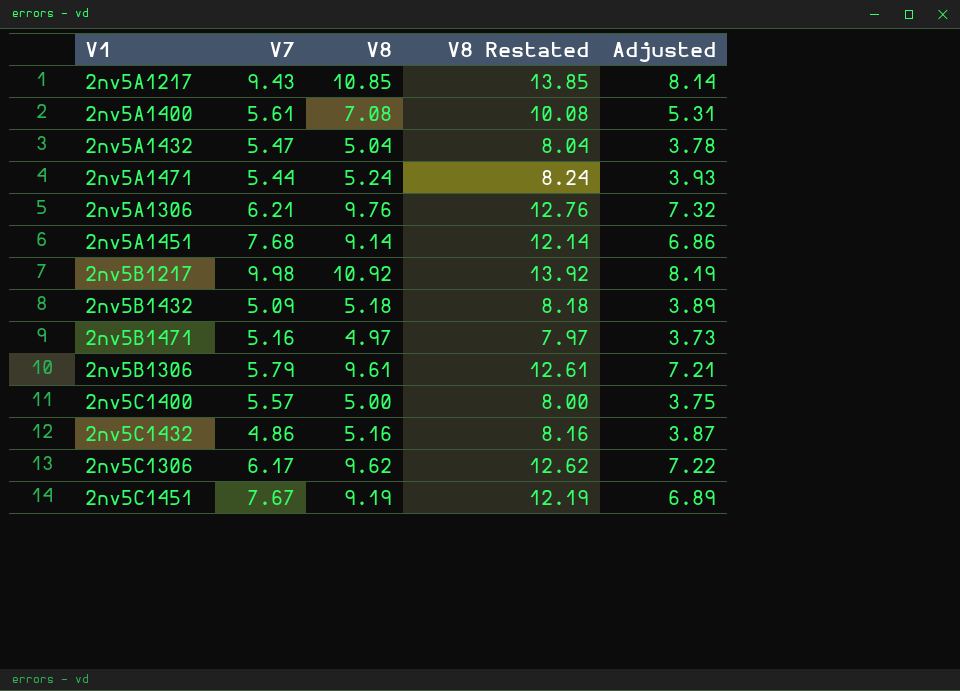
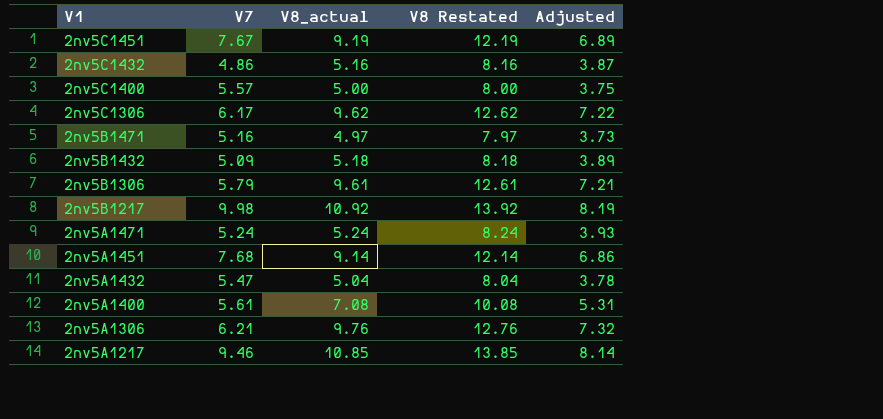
row order: none -> V1 descending
column name: V8 -> V8_actual
2nv5A1471 | V7: 5.44 -> 5.24
2nv5A1217 | V7: 9.43 -> 9.46

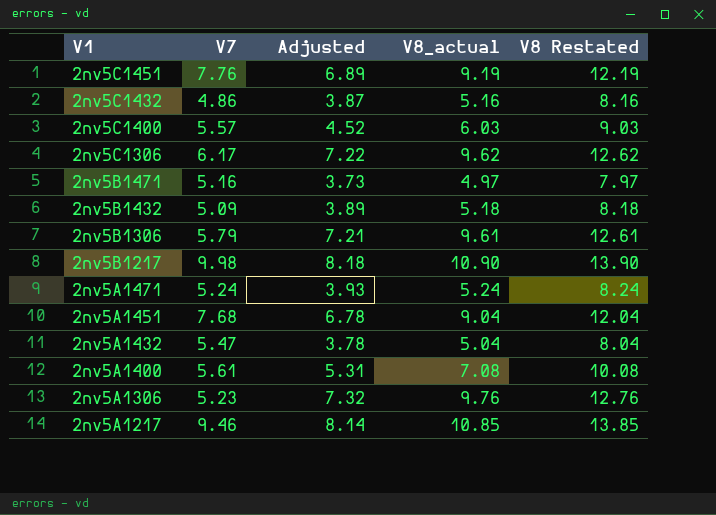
column Adjusted | position: 5 -> 3
2nv5C1451 | V7: 7.67 -> 7.76
2nv5C1400 | Adjusted: 3.75 -> 4.52
2nv5C1400 | V8_actual: 5.00 -> 6.03
2nv5C1400 | V8 Restated: 8.00 -> 9.03
2nv5B1217 | Adjusted: 8.19 -> 8.18
2nv5B1217 | V8_actual: 10.92 -> 10.90
2nv5B1217 | V8 Restated: 13.92 -> 13.90
2nv5A1451 | Adjusted: 6.86 -> 6.78
2nv5A1451 | V8_actual: 9.14 -> 9.04
2nv5A1451 | V8 Restated: 12.14 -> 12.04
2nv5A1306 | V7: 6.21 -> 5.23

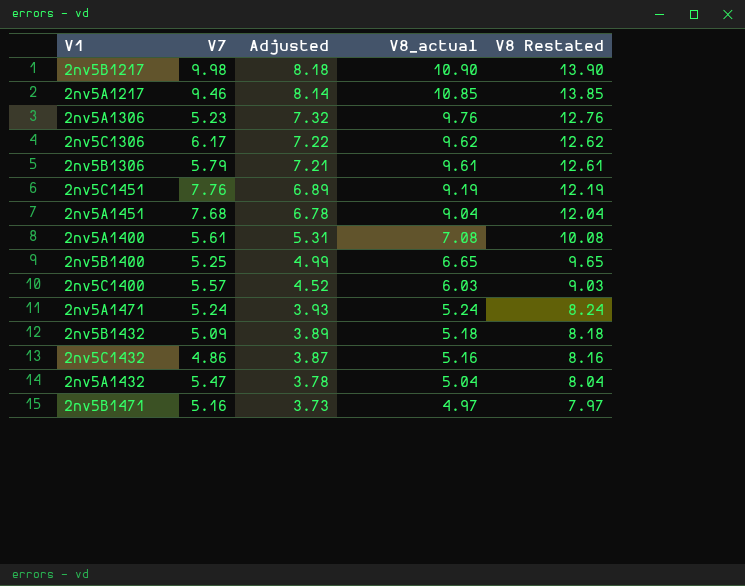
row order: V1 descending -> Adjusted descending
row 2nv5B1400: none -> 5.25 | 4.99 | 6.65 | 9.65

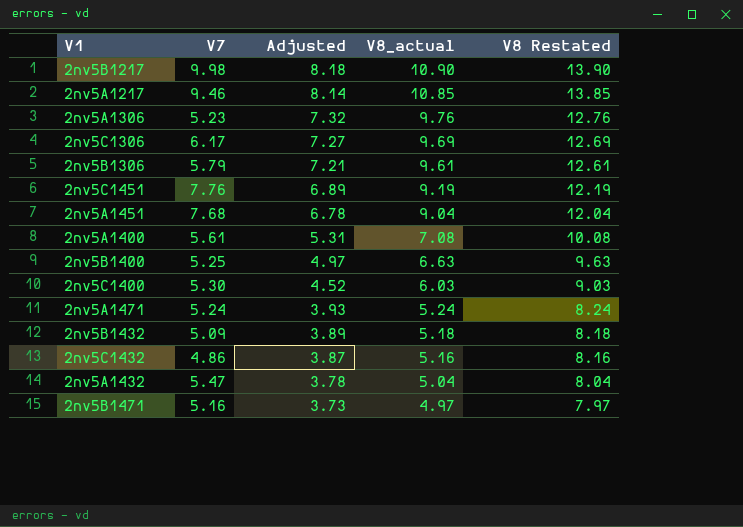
2nv5C1306 | Adjusted: 7.22 -> 7.27
2nv5C1306 | V8_actual: 9.62 -> 9.69
2nv5C1306 | V8 Restated: 12.62 -> 12.69
2nv5B1400 | Adjusted: 4.99 -> 4.97
2nv5B1400 | V8_actual: 6.65 -> 6.63
2nv5B1400 | V8 Restated: 9.65 -> 9.63
2nv5C1400 | V7: 5.57 -> 5.30

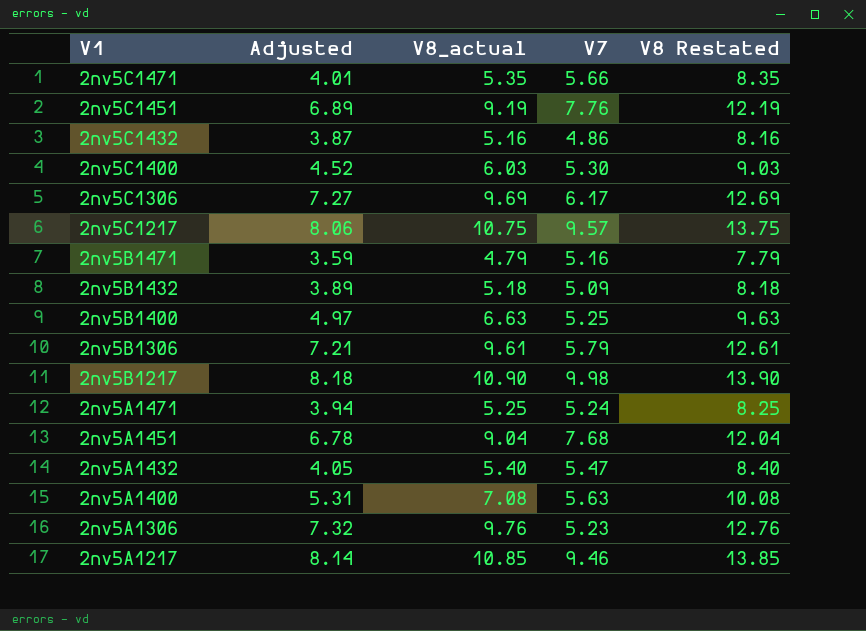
row order: Adjusted descending -> V1 descending
column V7 | position: 2 -> 4
row 2nv5C1471: none -> 4.01 | 5.35 | 5.66 | 8.35
row 2nv5C1217: none -> 8.06 | 10.75 | 9.57 | 13.75
2nv5B1471 | Adjusted: 3.73 -> 3.59
2nv5B1471 | V8_actual: 4.97 -> 4.79
2nv5B1471 | V8 Restated: 7.97 -> 7.79
2nv5A1471 | Adjusted: 3.93 -> 3.94
2nv5A1471 | V8_actual: 5.24 -> 5.25
2nv5A1471 | V8 Restated: 8.24 -> 8.25
2nv5A1432 | Adjusted: 3.78 -> 4.05
2nv5A1432 | V8_actual: 5.04 -> 5.40
2nv5A1432 | V8 Restated: 8.04 -> 8.40
2nv5A1400 | V7: 5.61 -> 5.63

